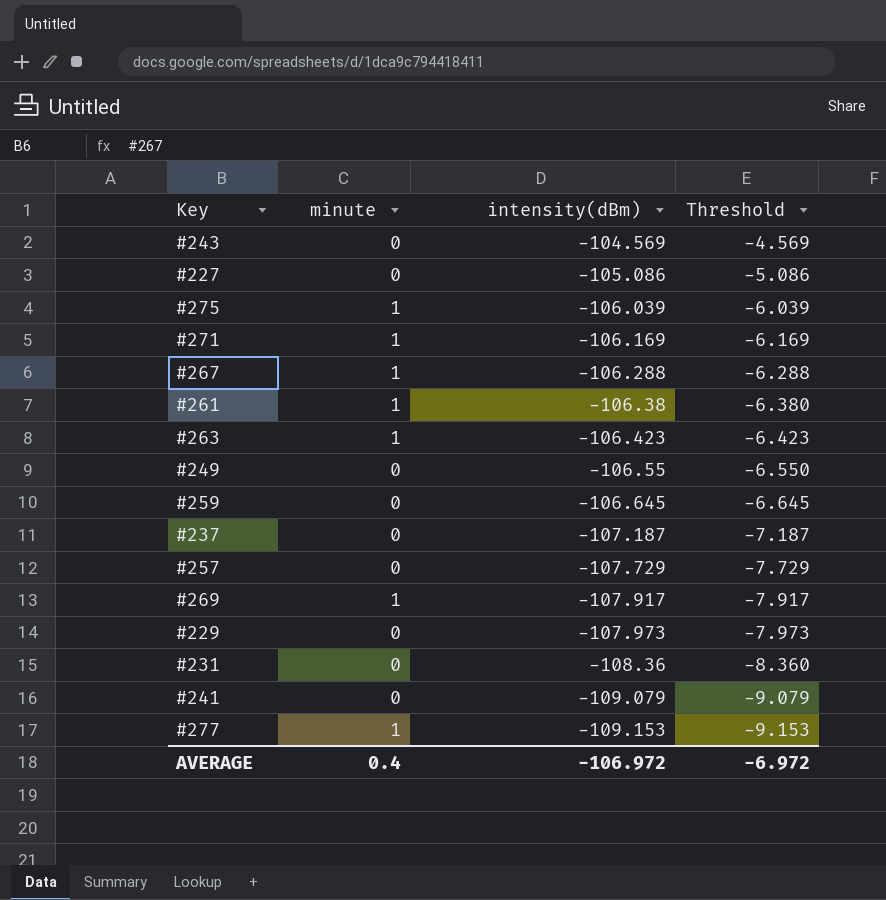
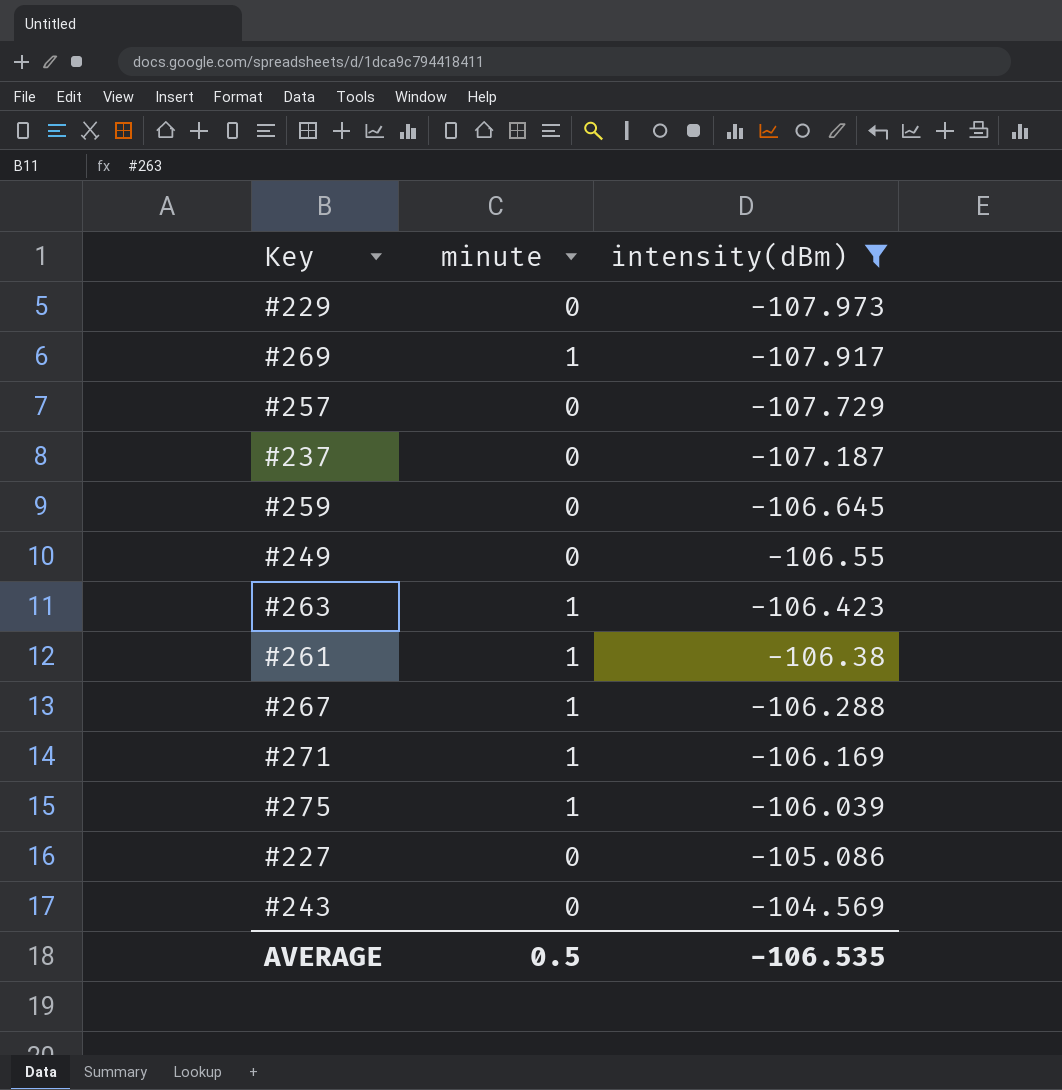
filter: none -> intensity(dBm) >= -107.973
row order: intensity(dBm) descending -> intensity(dBm) ascending
column Threshold | formula: [intensity(dBm)] + 100 -> none
AVERAGE | minute: 0.4 -> 0.5
AVERAGE | intensity(dBm): -106.972 -> -106.535

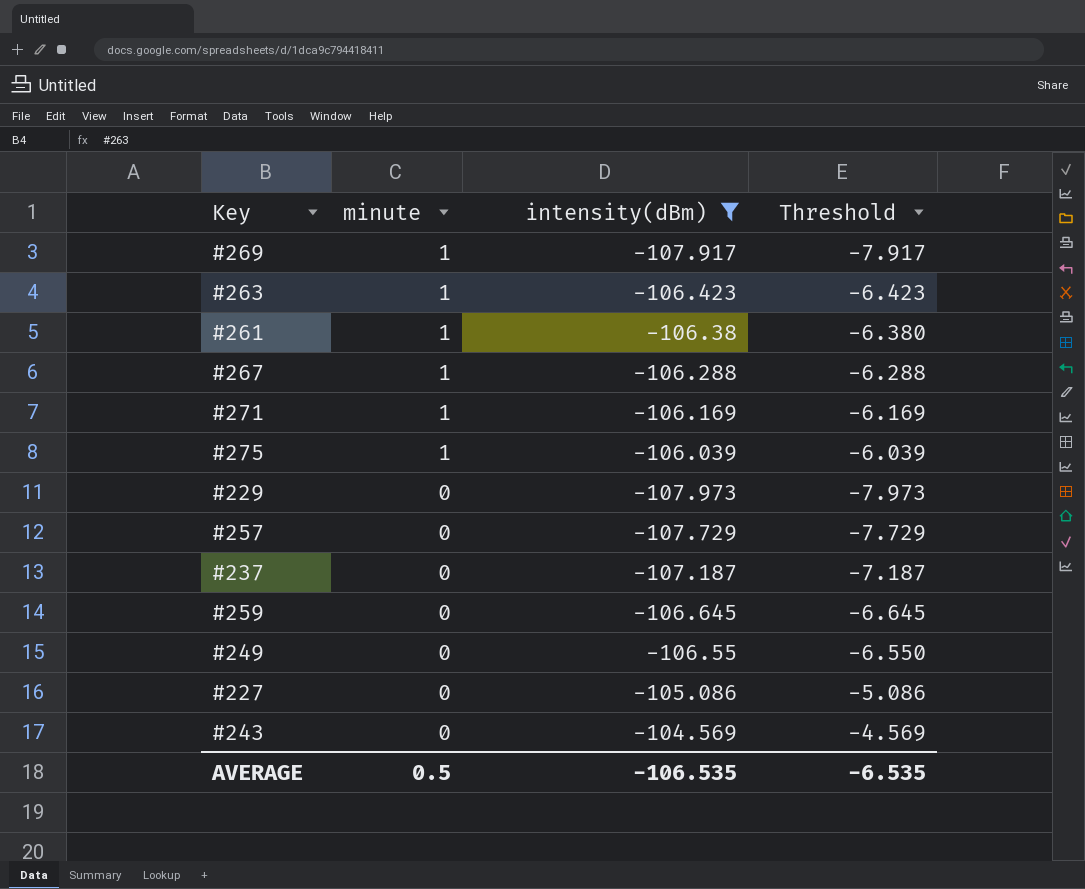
row order: intensity(dBm) ascending -> minute descending
column Threshold | formula: none -> [intensity(dBm)] + 100

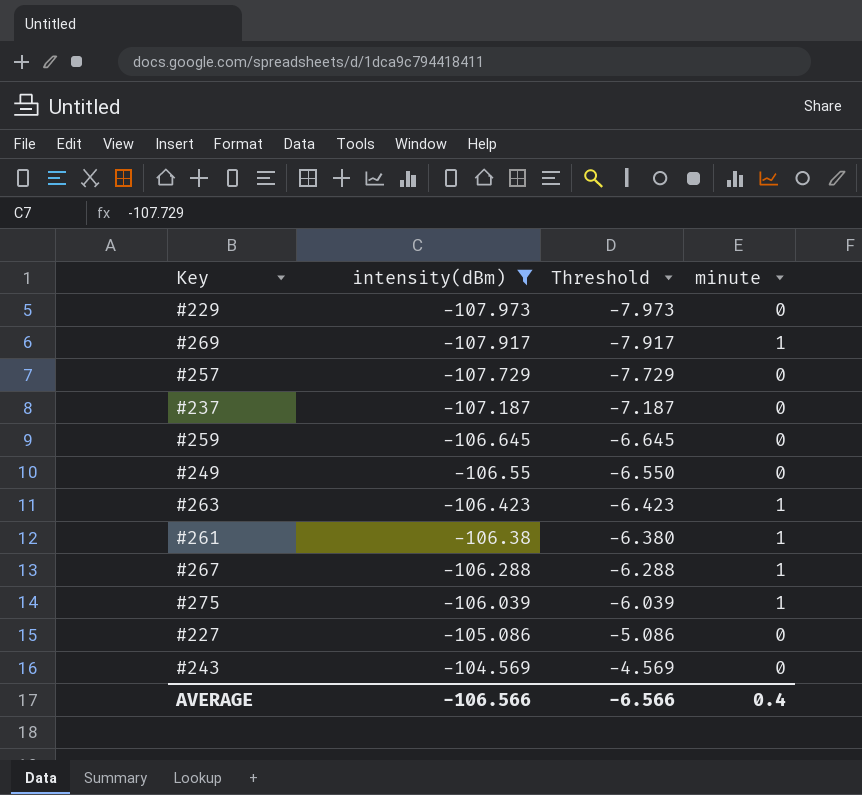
row order: minute descending -> intensity(dBm) ascending
column minute | position: 2 -> 4
row #271: 1 | -106.169 | -6.169 -> none
AVERAGE | intensity(dBm): -106.535 -> -106.566
AVERAGE | Threshold: -6.535 -> -6.566
AVERAGE | minute: 0.5 -> 0.4

